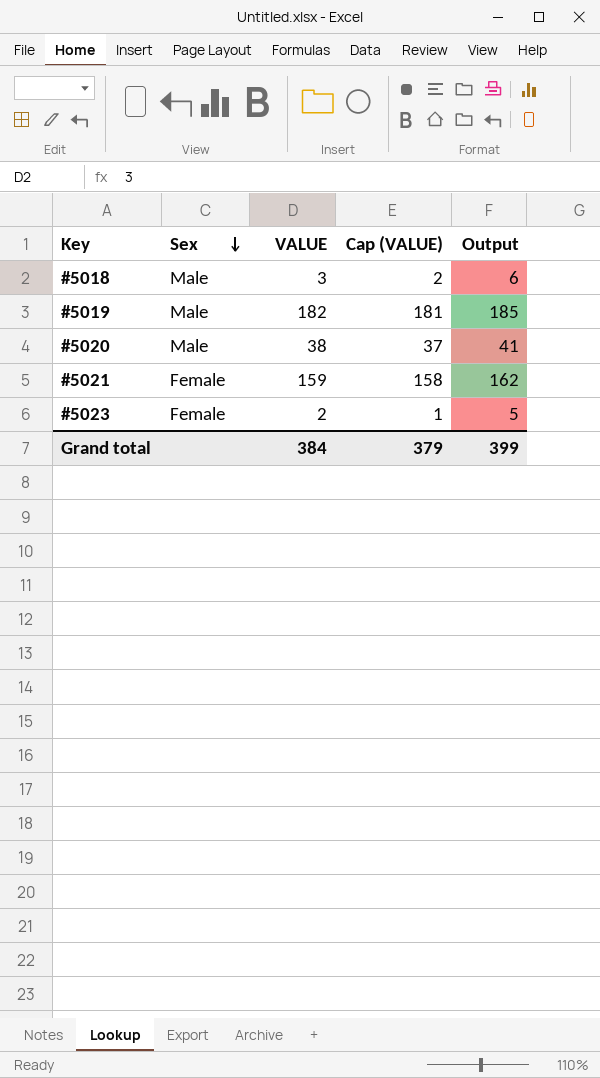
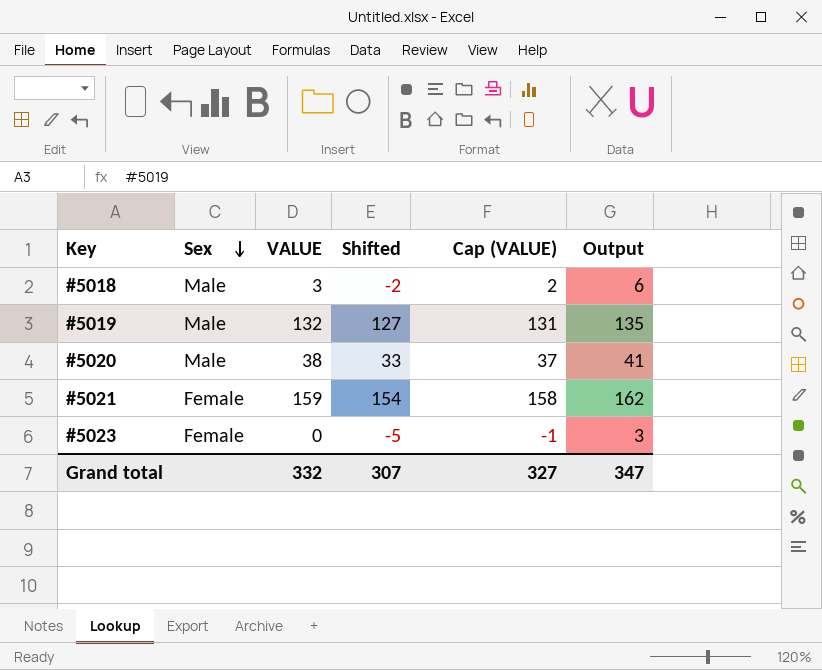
column Shifted | formula: none -> [VALUE] - 5
#5019 | VALUE: 182 -> 132
#5019 | Cap (VALUE): 181 -> 131
#5019 | Output: 185 -> 135
#5023 | VALUE: 2 -> 0
#5023 | Cap (VALUE): 1 -> -1
#5023 | Output: 5 -> 3
Grand total | VALUE: 384 -> 332
Grand total | Cap (VALUE): 379 -> 327
Grand total | Output: 399 -> 347

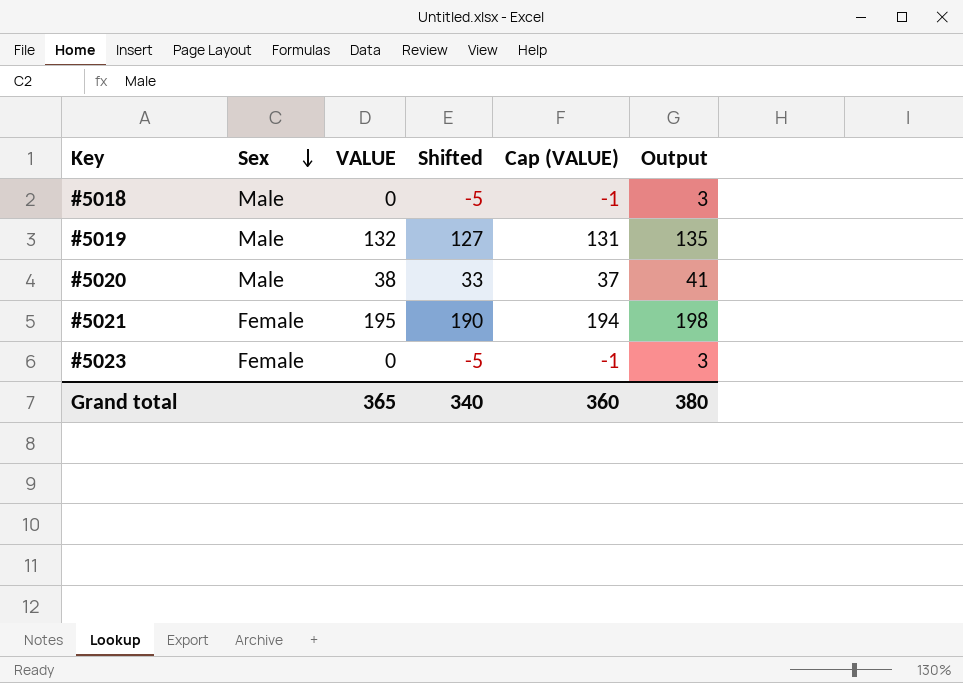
#5018 | VALUE: 3 -> 0
#5018 | Shifted: -2 -> -5
#5018 | Cap (VALUE): 2 -> -1
#5018 | Output: 6 -> 3
#5021 | VALUE: 159 -> 195
#5021 | Shifted: 154 -> 190
#5021 | Cap (VALUE): 158 -> 194
#5021 | Output: 162 -> 198
Grand total | VALUE: 332 -> 365
Grand total | Shifted: 307 -> 340
Grand total | Cap (VALUE): 327 -> 360
Grand total | Output: 347 -> 380

